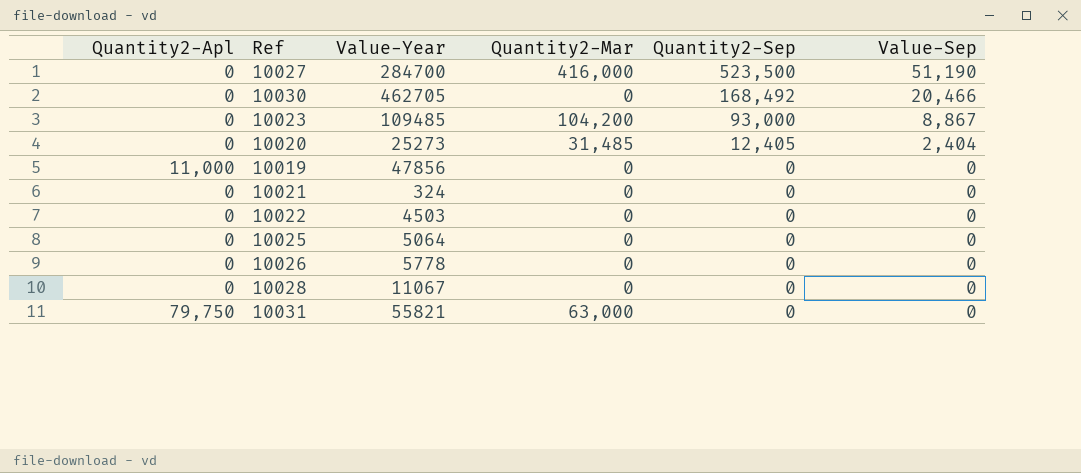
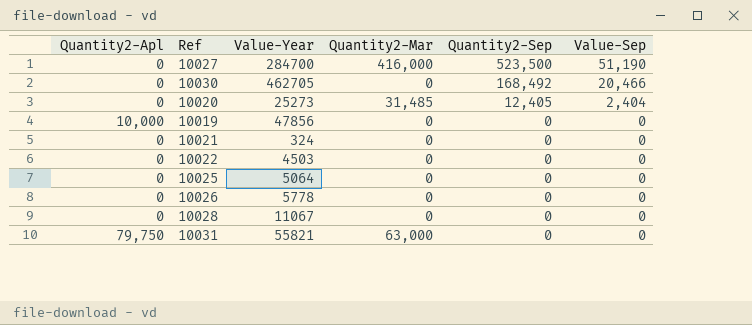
row 10023: 0 | 109485 | 104,200 | 93,000 | 8,867 -> none
10019 | Quantity2-Apl: 11,000 -> 10,000

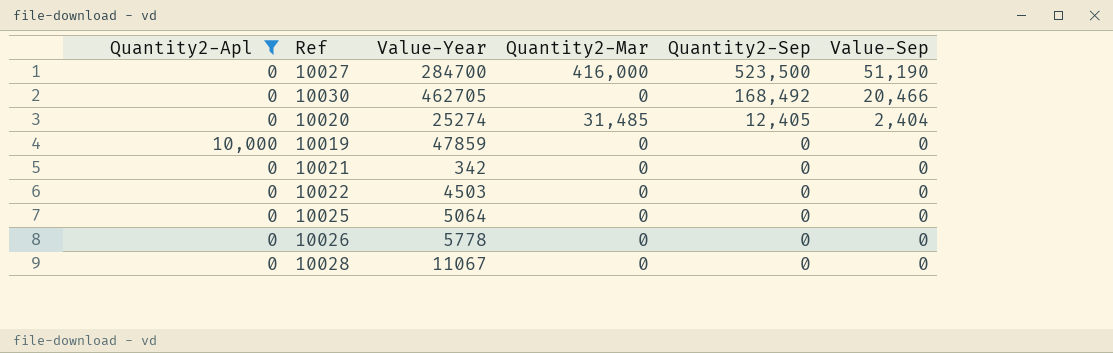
filter: none -> Quantity2-Apl != 79,750
10020 | Value-Year: 25273 -> 25274
10019 | Value-Year: 47856 -> 47859
10021 | Value-Year: 324 -> 342

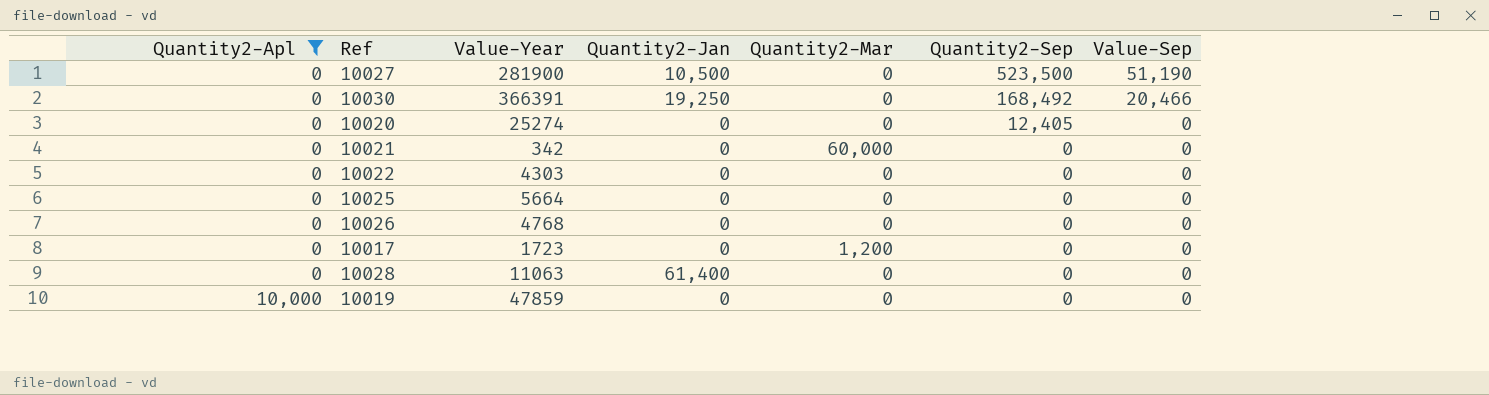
row order: Quantity2-Sep descending -> Quantity2-Apl ascending
column Quantity2-Jan | position: none -> 4
10027 | Value-Year: 284700 -> 281900
10027 | Quantity2-Mar: 416,000 -> 0
10030 | Value-Year: 462705 -> 366391
10020 | Quantity2-Mar: 31,485 -> 0
10020 | Value-Sep: 2,404 -> 0
10021 | Quantity2-Mar: 0 -> 60,000
10022 | Value-Year: 4503 -> 4303
10025 | Value-Year: 5064 -> 5664
10026 | Value-Year: 5778 -> 4768
row 10017: none -> 0 | 1723 | 0 | 1,200 | 0 | 0
10028 | Value-Year: 11067 -> 11063

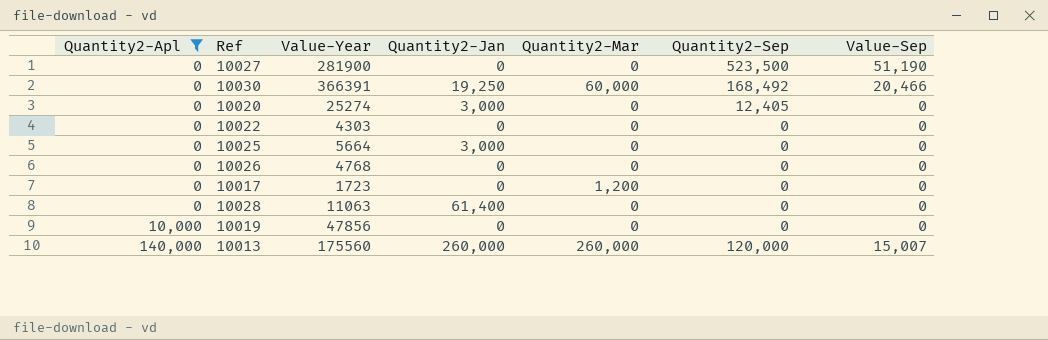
row 10021: 0 | 342 | 0 | 60,000 | 0 | 0 -> none
10027 | Quantity2-Jan: 10,500 -> 0
10030 | Quantity2-Mar: 0 -> 60,000
10020 | Quantity2-Jan: 0 -> 3,000
10025 | Quantity2-Jan: 0 -> 3,000
10019 | Value-Year: 47859 -> 47856
row 10013: none -> 140,000 | 175560 | 260,000 | 260,000 | 120,000 | 15,007

